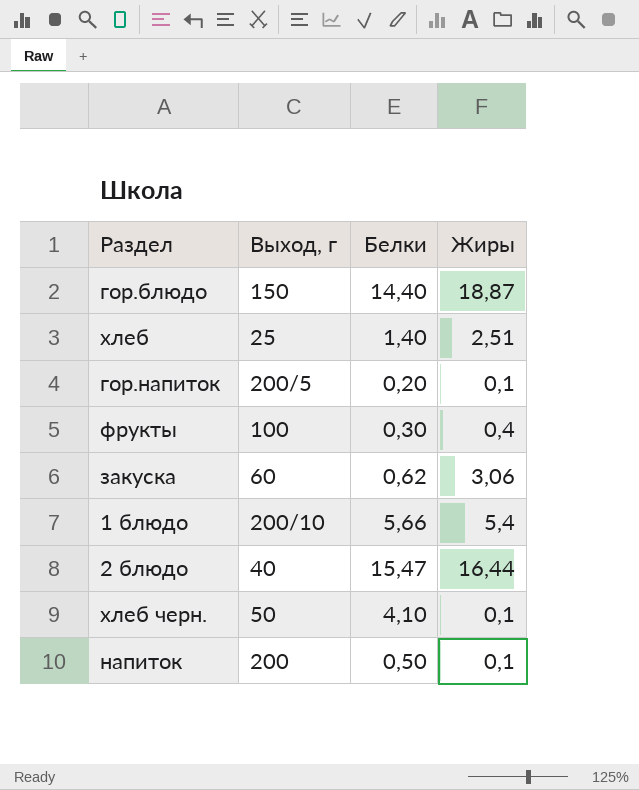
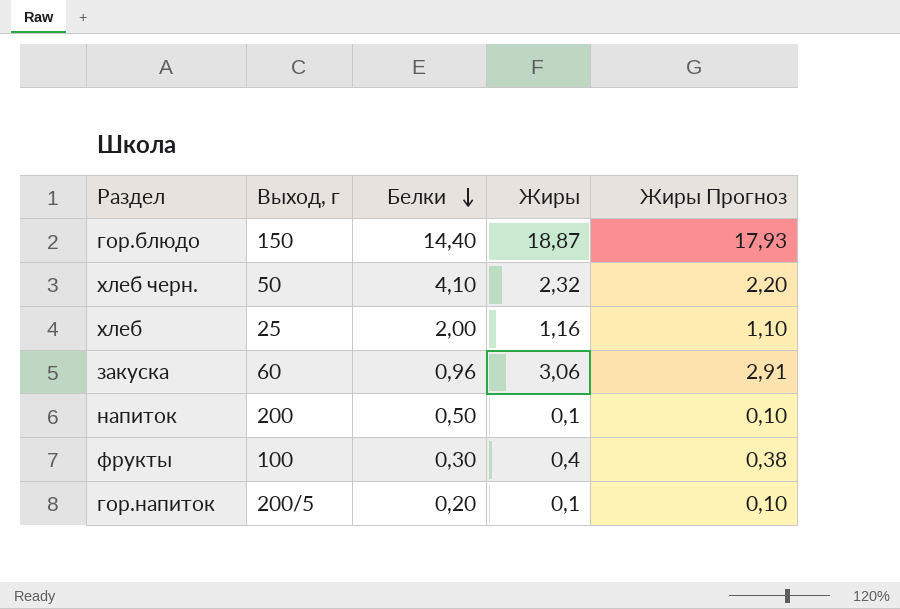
row order: none -> Белки descending
column Жиры Прогноз | formula: none -> [Жиры] * 0,95
row 1 блюдо: 200/10 | 5,66 | 5,4 -> none
row 2 блюдо: 40 | 15,47 | 16,44 -> none
хлеб черн. | Жиры: 0,1 -> 2,32
хлеб | Белки: 1,40 -> 2,00
хлеб | Жиры: 2,51 -> 1,16
закуска | Белки: 0,62 -> 0,96

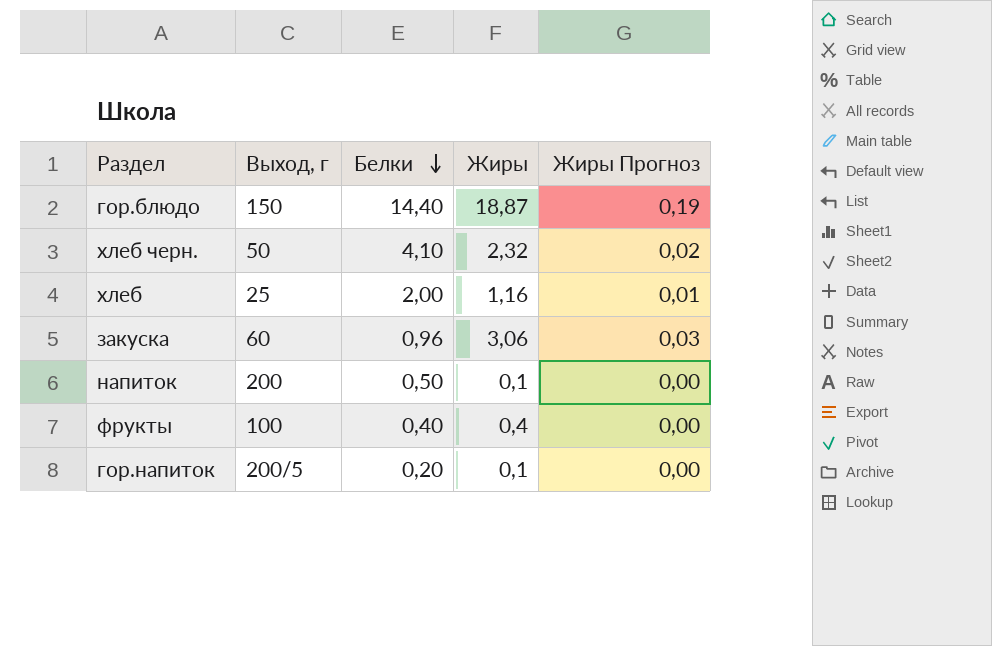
column Жиры Прогноз | formula: [Жиры] * 0,95 -> [Жиры] * 0,01
фрукты | Белки: 0,30 -> 0,40

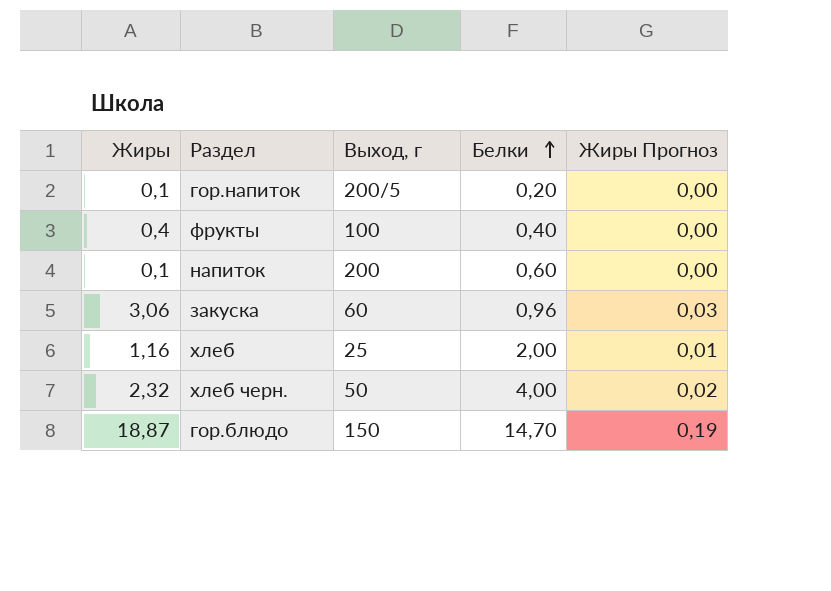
row order: Белки descending -> Белки ascending
column Жиры | position: 4 -> 1
напиток | Белки: 0,50 -> 0,60
хлеб черн. | Белки: 4,10 -> 4,00
гор.блюдо | Белки: 14,40 -> 14,70

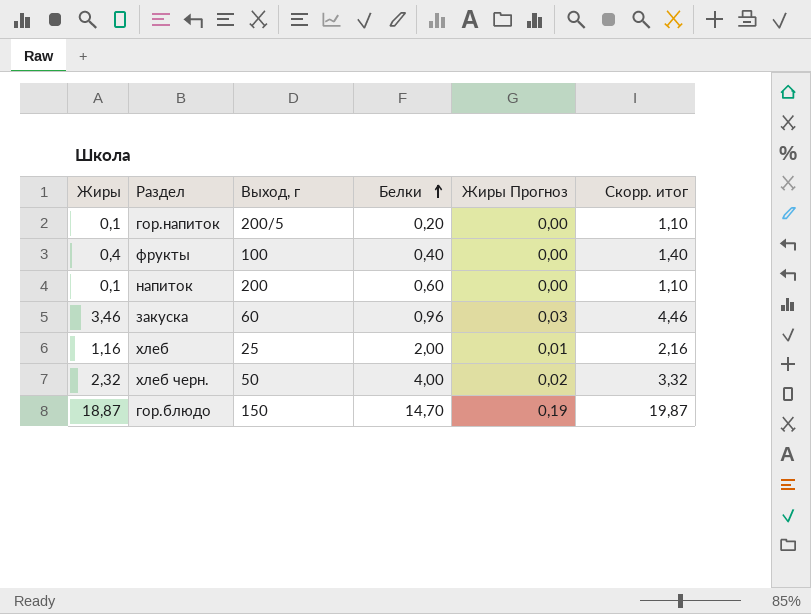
column Скорр. итог | formula: none -> [Жиры] + 1
закуска | Жиры: 3,06 -> 3,46

